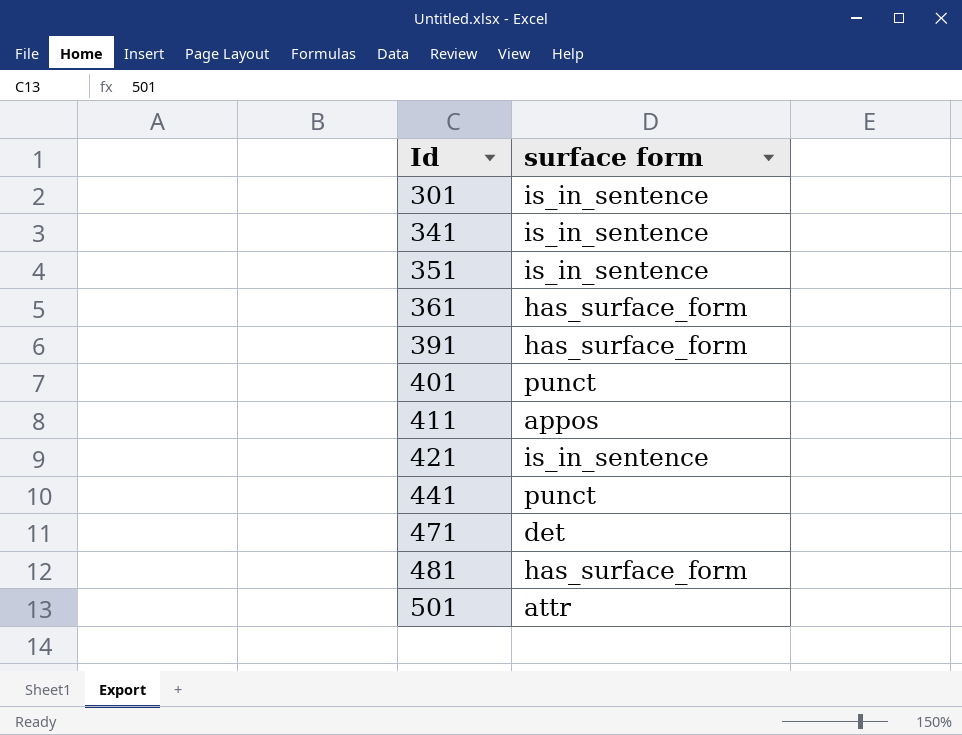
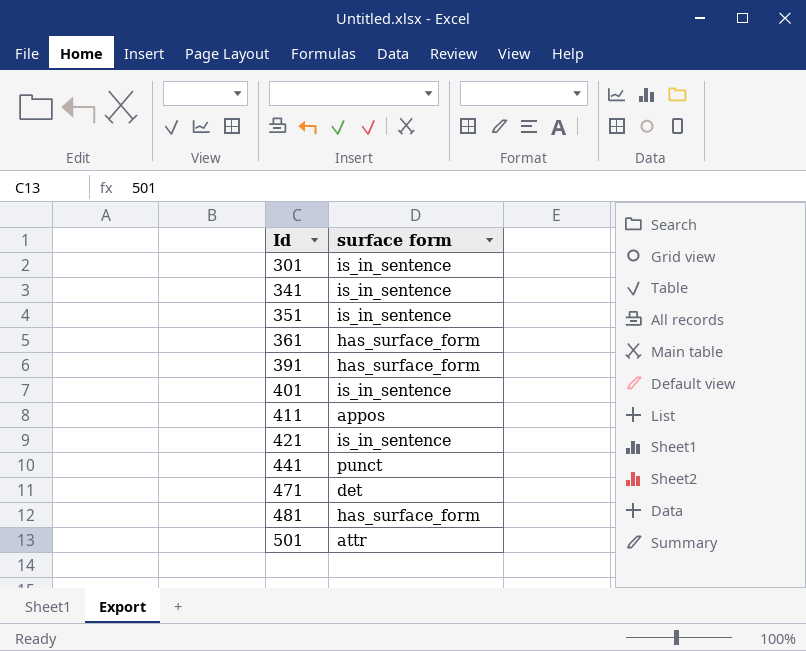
401 | surface form: punct -> is_in_sentence

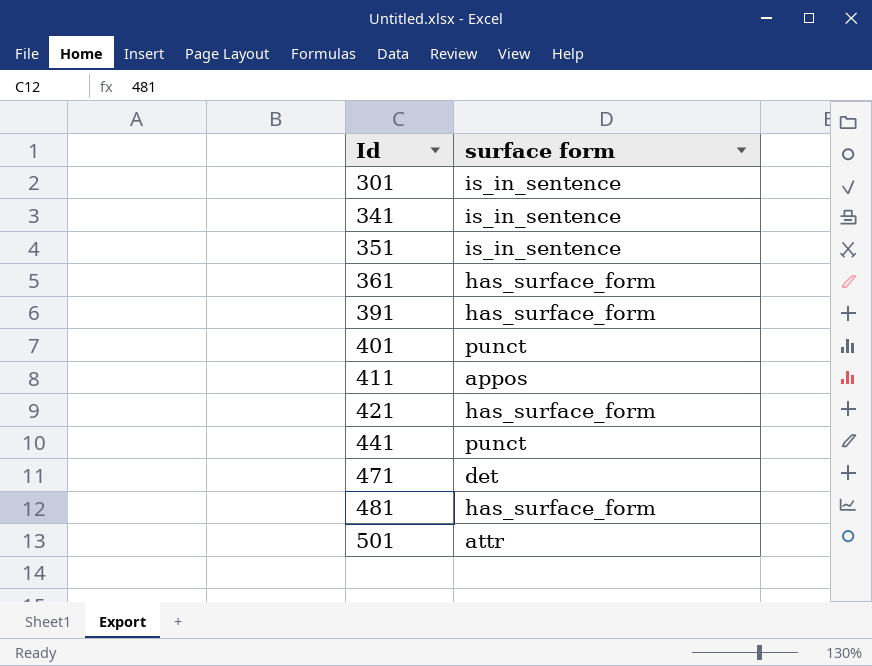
401 | surface form: is_in_sentence -> punct
421 | surface form: is_in_sentence -> has_surface_form

